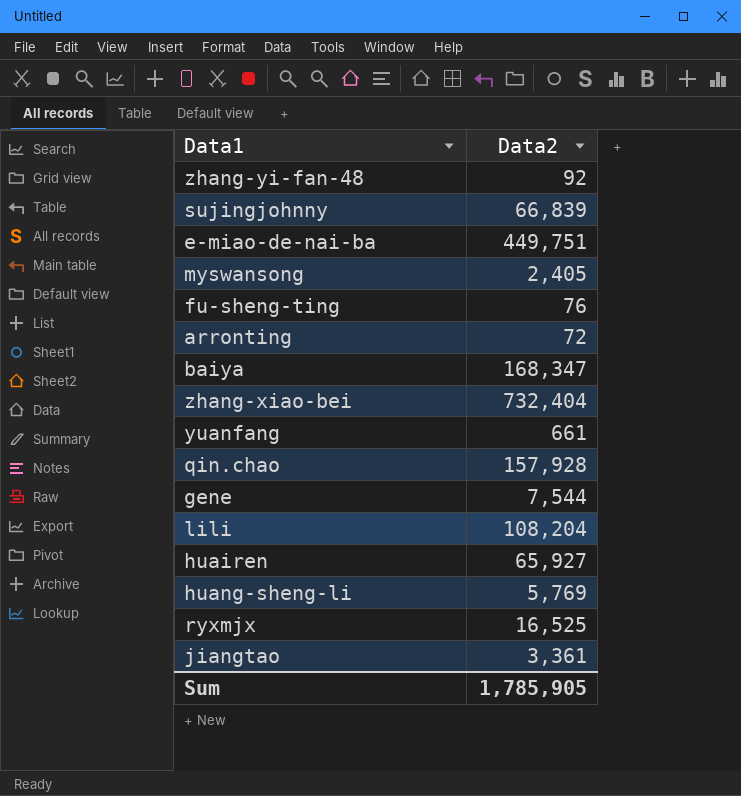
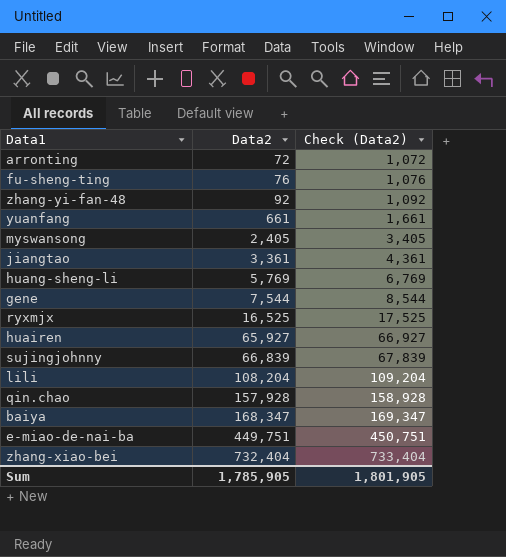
row order: none -> Data2 ascending
column Check (Data2) | formula: none -> [Data2] + 1000

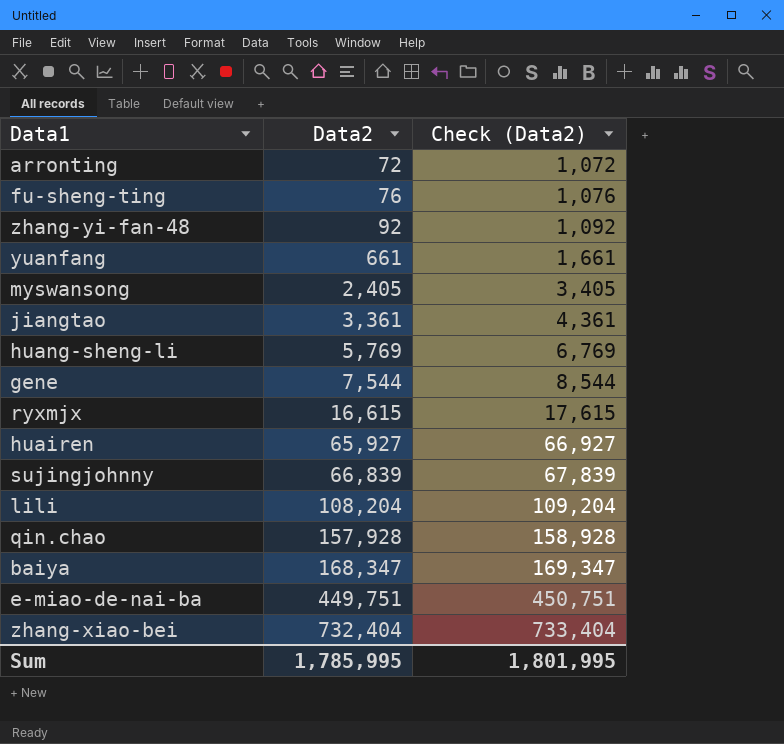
ryxmjx | Data2: 16,525 -> 16,615
ryxmjx | Check (Data2): 17,525 -> 17,615
Sum | Data2: 1,785,905 -> 1,785,995
Sum | Check (Data2): 1,801,905 -> 1,801,995

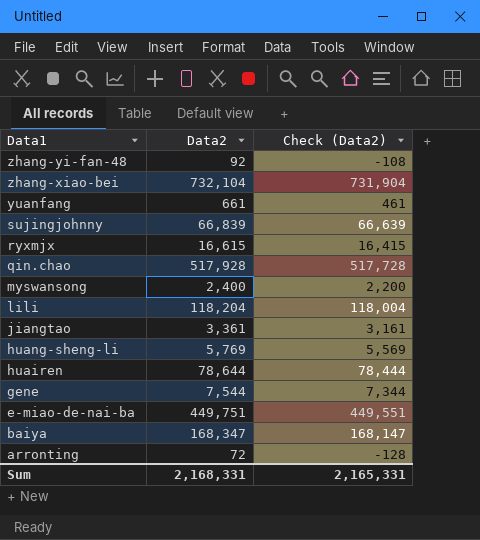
row order: Data2 ascending -> Data1 descending
column Check (Data2) | formula: [Data2] + 1000 -> [Data2] - 200
row fu-sheng-ting: 76 | 1,076 -> none
zhang-xiao-bei | Data2: 732,404 -> 732,104
qin.chao | Data2: 157,928 -> 517,928
myswansong | Data2: 2,405 -> 2,400
lili | Data2: 108,204 -> 118,204
huairen | Data2: 65,927 -> 78,644
Sum | Data2: 1,785,995 -> 2,168,331
Sum | Check (Data2): 1,801,995 -> 2,165,331

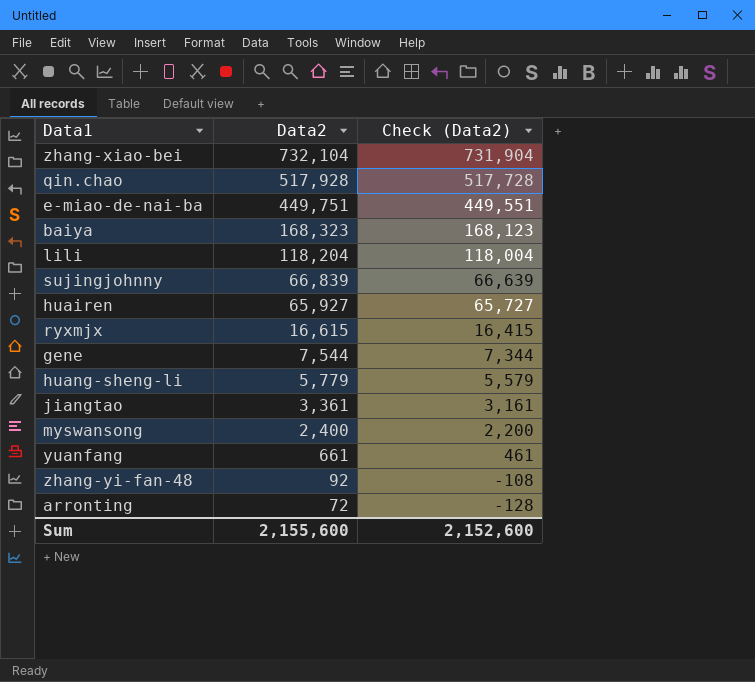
row order: Data1 descending -> Data2 descending
baiya | Data2: 168,347 -> 168,323
baiya | Check (Data2): 168,147 -> 168,123
huairen | Data2: 78,644 -> 65,927
huairen | Check (Data2): 78,444 -> 65,727
huang-sheng-li | Data2: 5,769 -> 5,779
huang-sheng-li | Check (Data2): 5,569 -> 5,579
Sum | Data2: 2,168,331 -> 2,155,600
Sum | Check (Data2): 2,165,331 -> 2,152,600

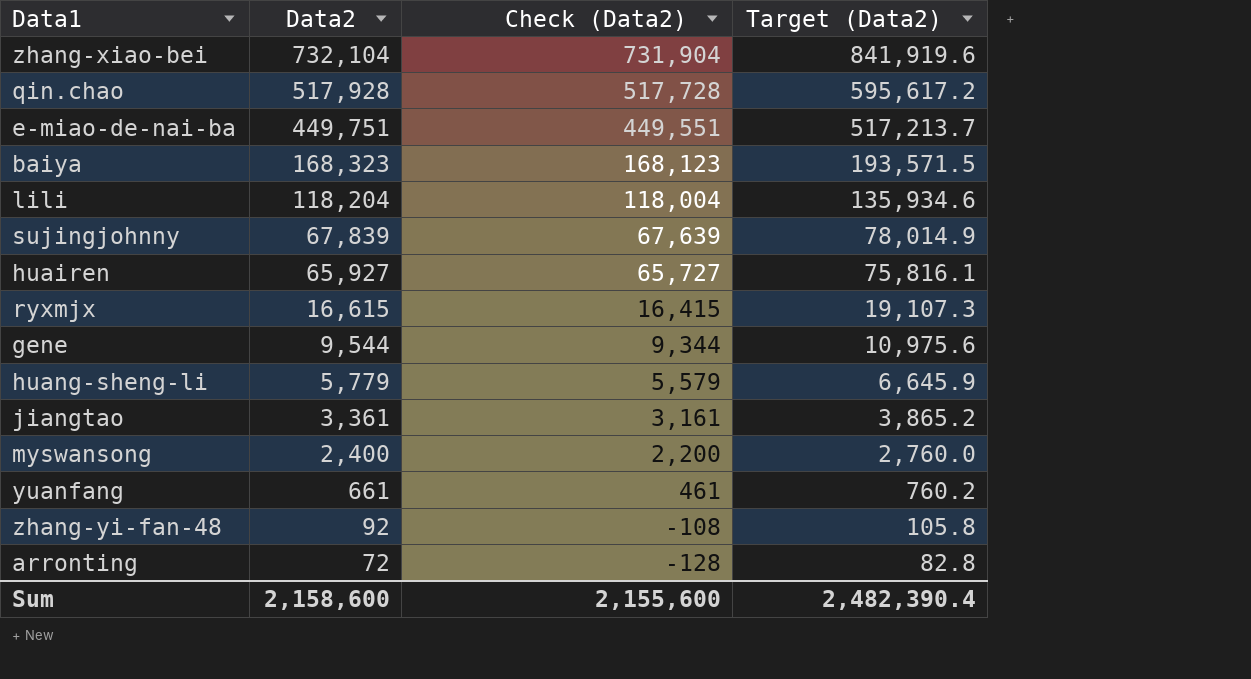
column Target (Data2) | formula: none -> [Data2] * 1.15
sujingjohnny | Data2: 66,839 -> 67,839
sujingjohnny | Check (Data2): 66,639 -> 67,639
gene | Data2: 7,544 -> 9,544
gene | Check (Data2): 7,344 -> 9,344
Sum | Data2: 2,155,600 -> 2,158,600
Sum | Check (Data2): 2,152,600 -> 2,155,600

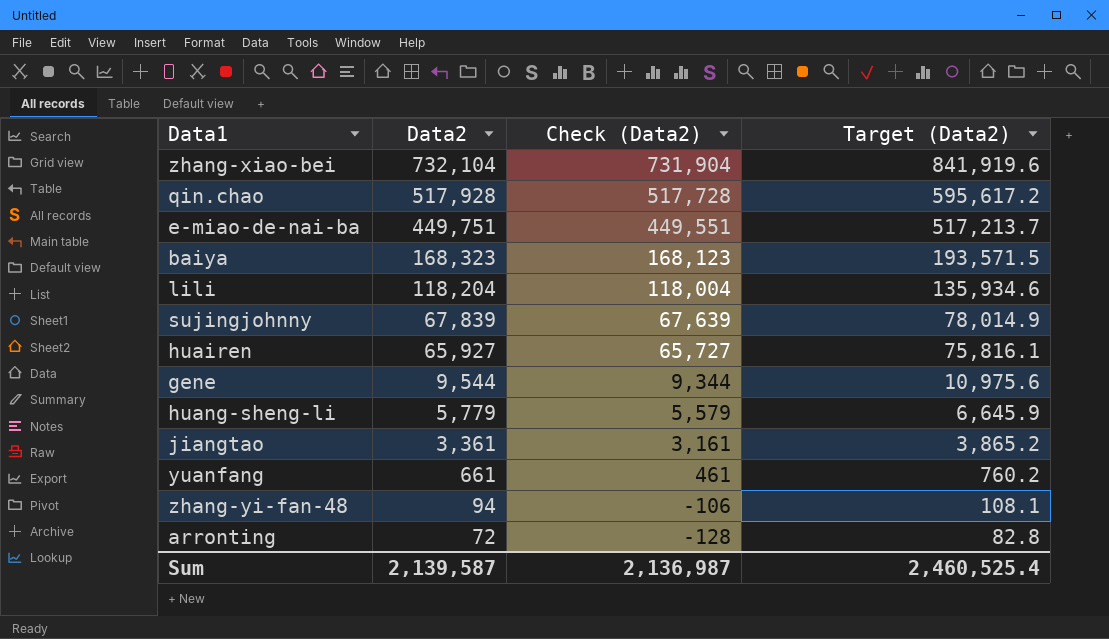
row ryxmjx: 16,615 | 16,415 | 19,107.3 -> none
row myswansong: 2,400 | 2,200 | 2,760.0 -> none
zhang-yi-fan-48 | Data2: 92 -> 94
zhang-yi-fan-48 | Check (Data2): -108 -> -106
zhang-yi-fan-48 | Target (Data2): 105.8 -> 108.1
Sum | Data2: 2,158,600 -> 2,139,587
Sum | Check (Data2): 2,155,600 -> 2,136,987
Sum | Target (Data2): 2,482,390.4 -> 2,460,525.4

